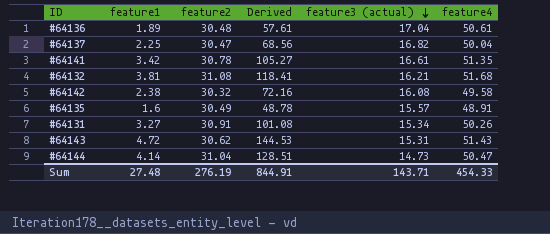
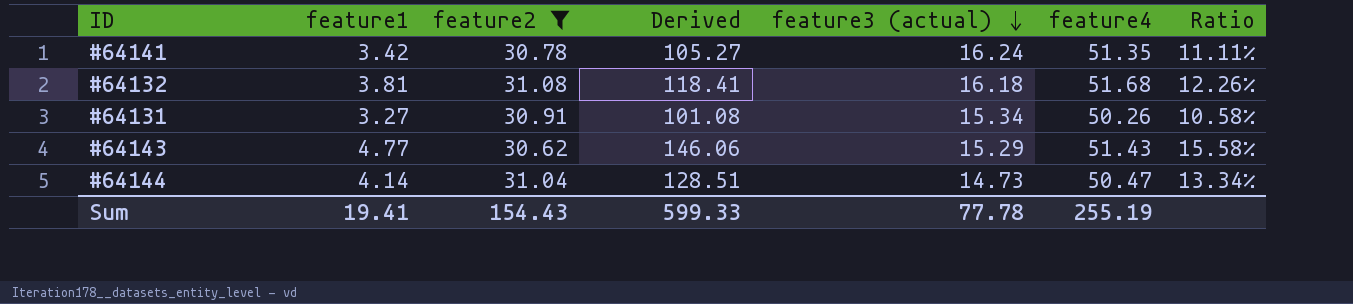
filter: none -> feature2 >= 30.62
column Ratio | formula: none -> [feature1] / [feature2]
#64141 | feature3 (actual): 16.61 -> 16.24
#64132 | feature3 (actual): 16.21 -> 16.18
#64143 | feature1: 4.72 -> 4.77
#64143 | Derived: 144.53 -> 146.06
#64143 | feature3 (actual): 15.31 -> 15.29
Sum | feature1: 27.48 -> 19.41
Sum | feature2: 276.19 -> 154.43
Sum | Derived: 844.91 -> 599.33
Sum | feature3 (actual): 143.71 -> 77.78
Sum | feature4: 454.33 -> 255.19

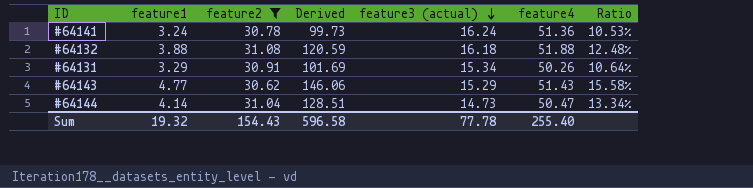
#64141 | feature1: 3.42 -> 3.24
#64141 | Derived: 105.27 -> 99.73
#64141 | feature4: 51.35 -> 51.36
#64141 | Ratio: 11.11% -> 10.53%
#64132 | feature1: 3.81 -> 3.88
#64132 | Derived: 118.41 -> 120.59
#64132 | feature4: 51.68 -> 51.88
#64132 | Ratio: 12.26% -> 12.48%
#64131 | feature1: 3.27 -> 3.29
#64131 | Derived: 101.08 -> 101.69
#64131 | Ratio: 10.58% -> 10.64%
Sum | feature1: 19.41 -> 19.32
Sum | Derived: 599.33 -> 596.58
Sum | feature4: 255.19 -> 255.40

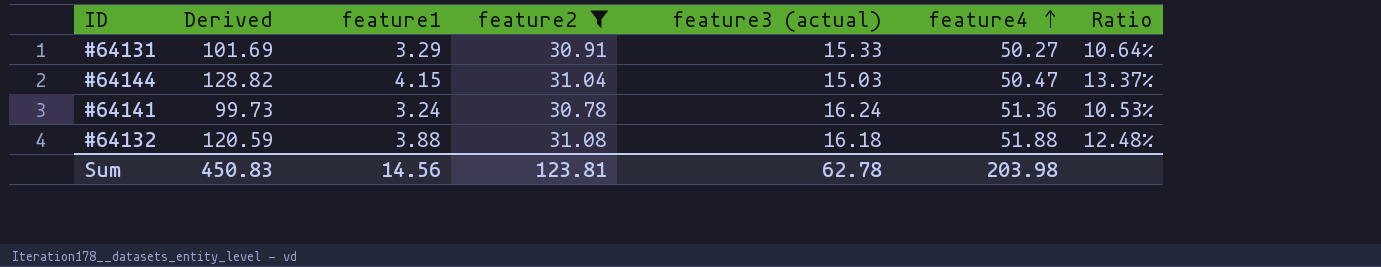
row order: feature3 (actual) descending -> feature4 ascending
column Derived | position: 4 -> 2
row #64143: 4.77 | 30.62 | 146.06 | 15.29 | 51.43 | 15.58% -> none
#64131 | feature3 (actual): 15.34 -> 15.33
#64131 | feature4: 50.26 -> 50.27
#64144 | Derived: 128.51 -> 128.82
#64144 | feature1: 4.14 -> 4.15
#64144 | feature3 (actual): 14.73 -> 15.03
#64144 | Ratio: 13.34% -> 13.37%
Sum | Derived: 596.58 -> 450.83
Sum | feature1: 19.32 -> 14.56
Sum | feature2: 154.43 -> 123.81
Sum | feature3 (actual): 77.78 -> 62.78
Sum | feature4: 255.40 -> 203.98

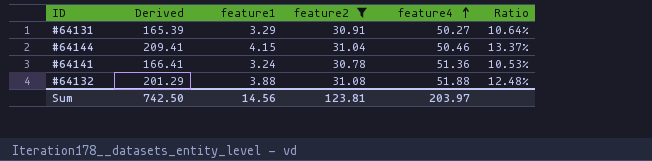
column feature3 (actual) | position: 5 -> none
column Derived | formula: [feature1] * [feature2] -> [feature1] * [feature4]
#64144 | feature4: 50.47 -> 50.46
Sum | Derived: 450.83 -> 742.50
Sum | feature4: 203.98 -> 203.97

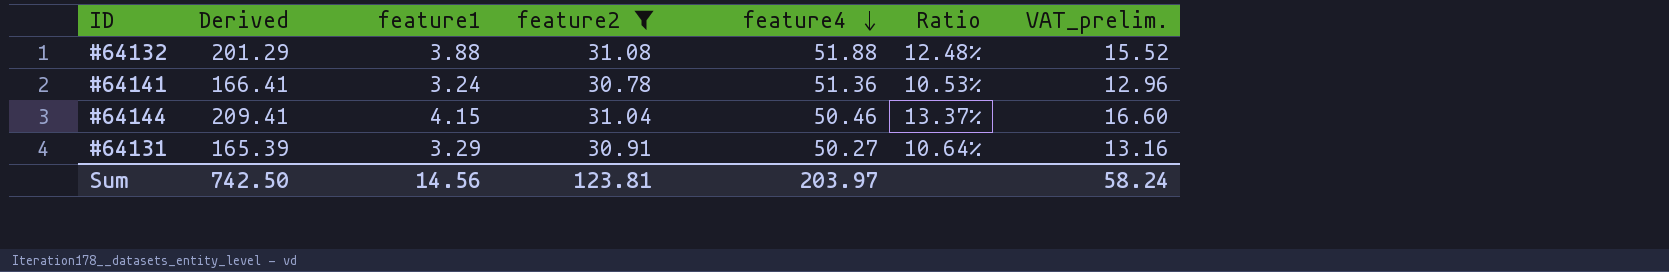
row order: feature4 ascending -> feature4 descending
column VAT_prelim. | formula: none -> [feature1] * 4

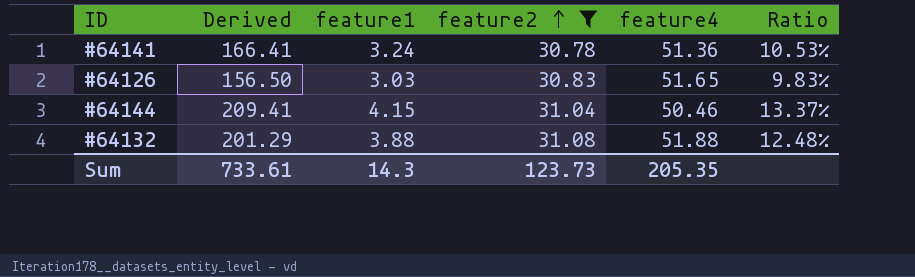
row order: feature4 descending -> feature2 ascending
column VAT_prelim. | formula: [feature1] * 4 -> none
row #64131: 165.39 | 3.29 | 30.91 | 50.27 | 10.64% | 13.16 -> none
row #64126: none -> 156.50 | 3.03 | 30.83 | 51.65 | 9.83%
Sum | Derived: 742.50 -> 733.61
Sum | feature1: 14.56 -> 14.3
Sum | feature2: 123.81 -> 123.73
Sum | feature4: 203.97 -> 205.35

